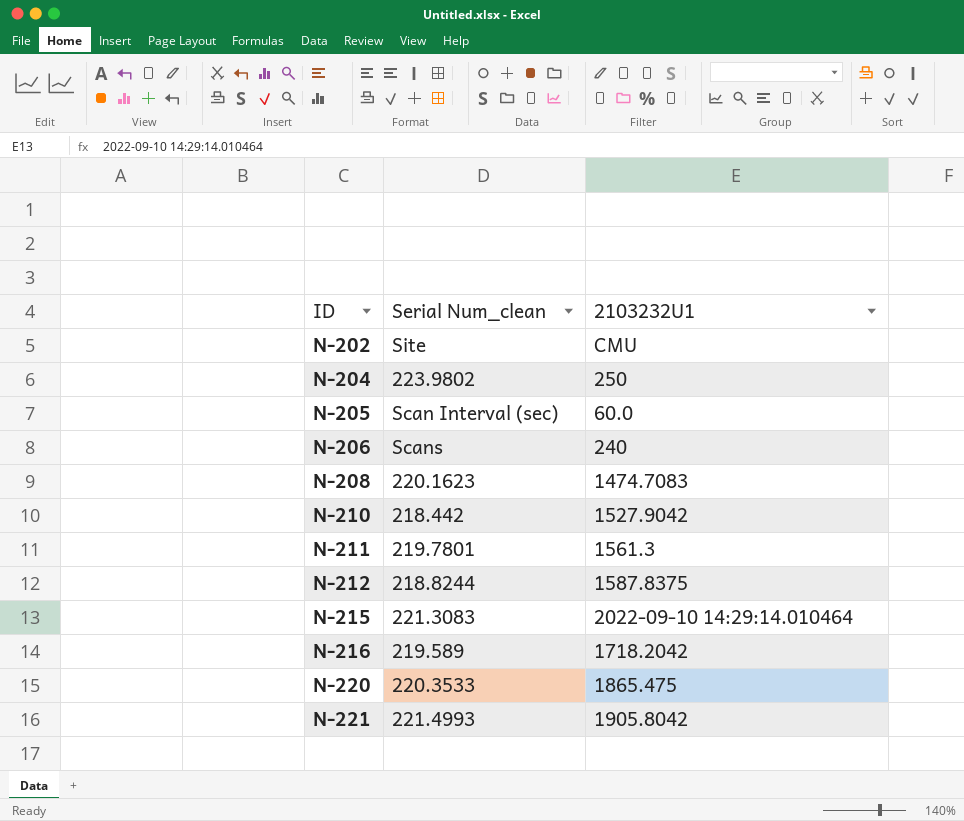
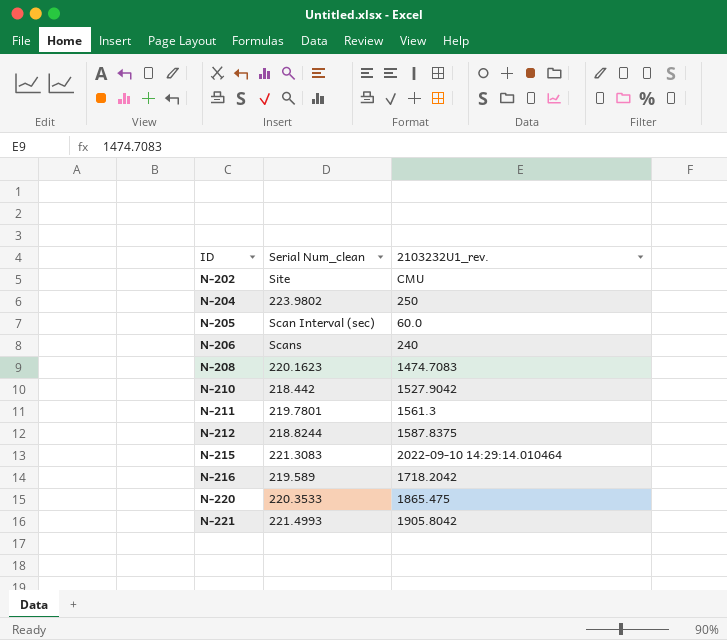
column name: 2103232U1 -> 2103232U1_rev.

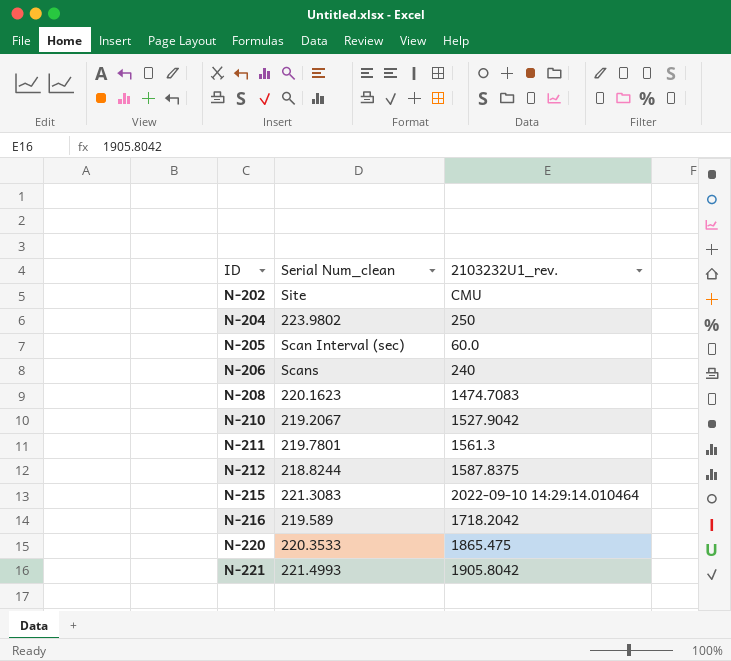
N-210 | Serial Num_clean: 218.442 -> 219.2067

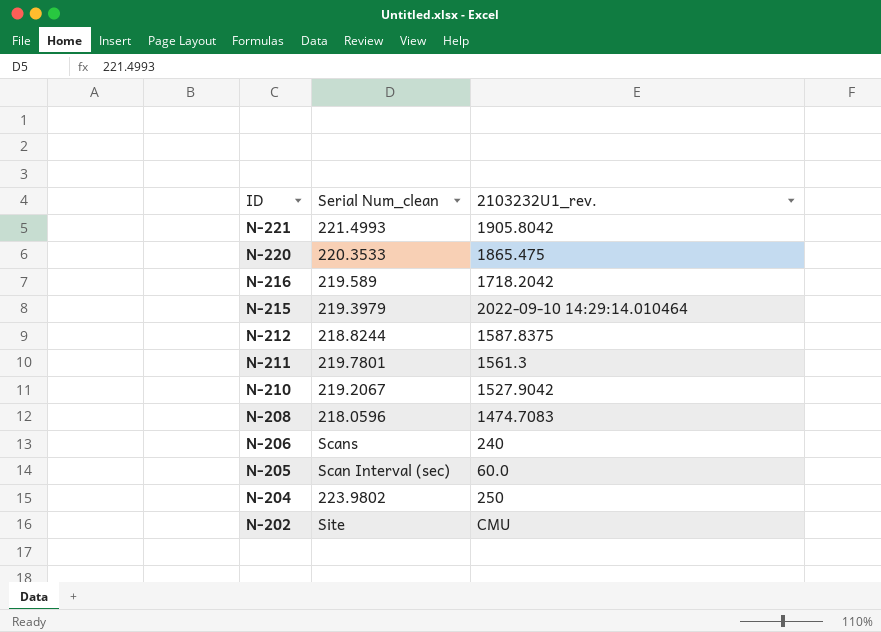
row order: ID ascending -> ID descending
N-215 | Serial Num_clean: 221.3083 -> 219.3979
N-208 | Serial Num_clean: 220.1623 -> 218.0596

